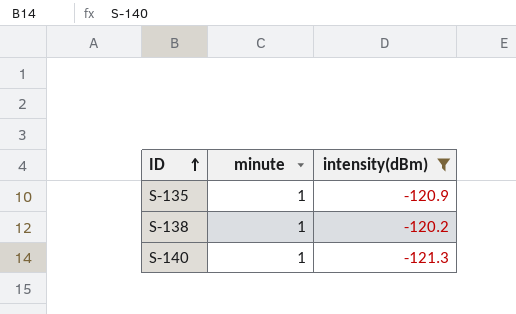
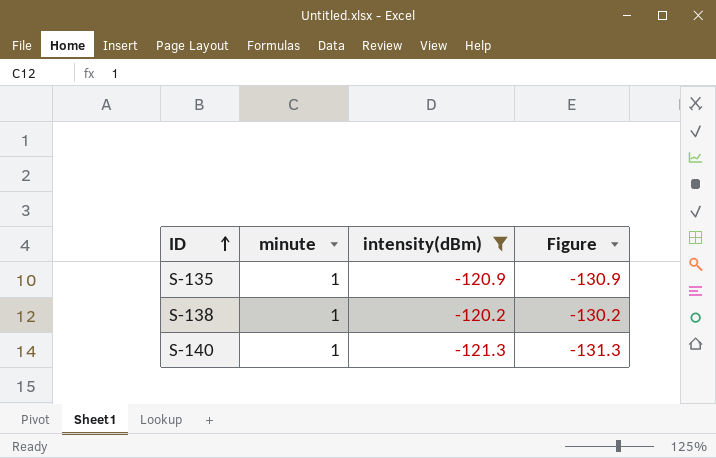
column Figure | formula: none -> [intensity(dBm)] - 10

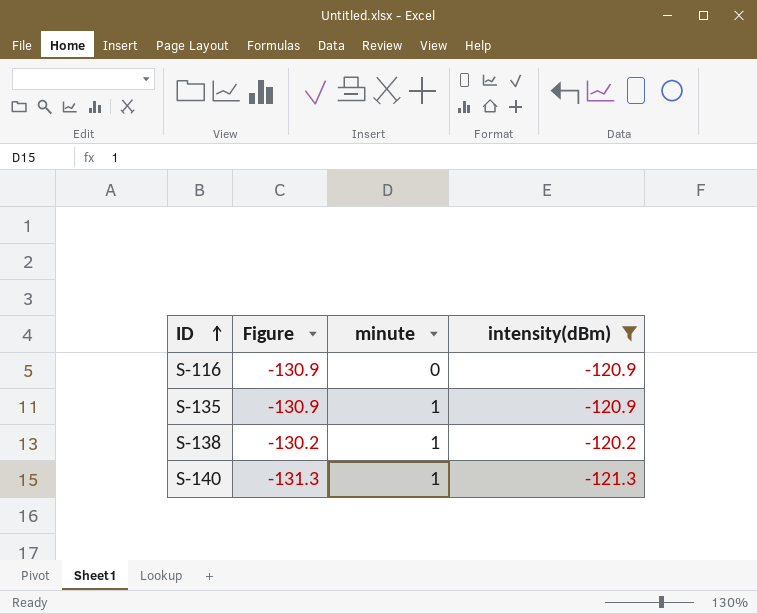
column Figure | position: 4 -> 2
row S-116: none -> -130.9 | 0 | -120.9

